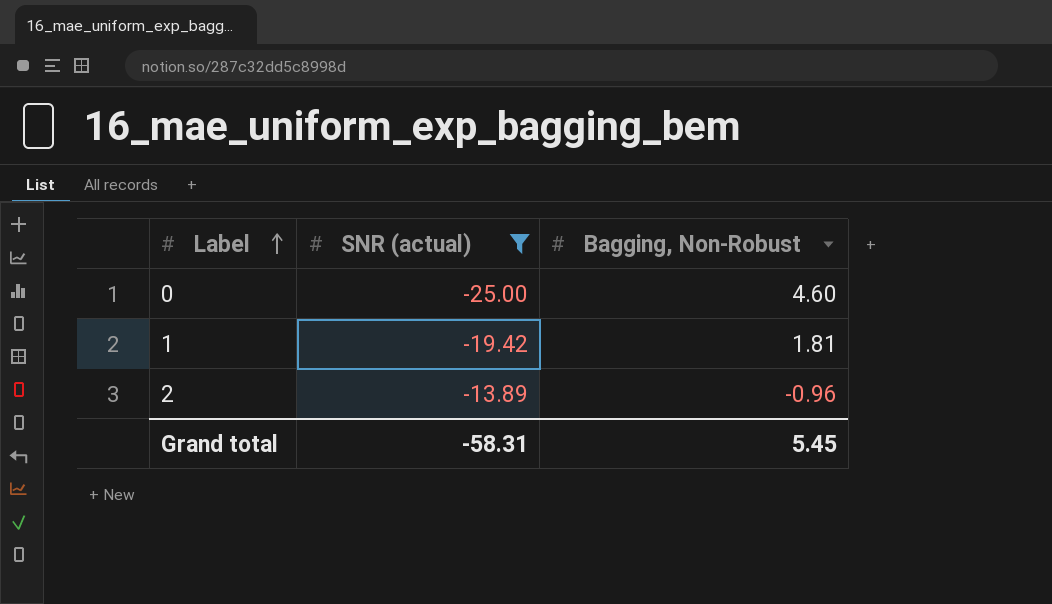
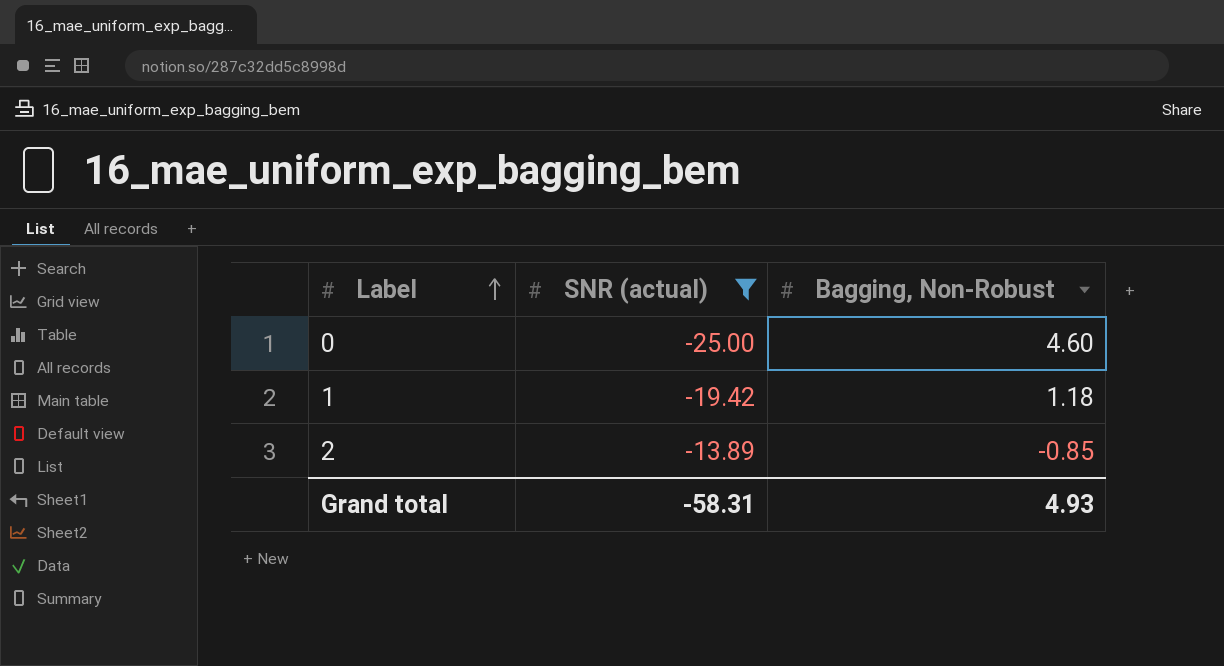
1 | Bagging, Non-Robust: 1.81 -> 1.18
2 | Bagging, Non-Robust: -0.96 -> -0.85
Grand total | Bagging, Non-Robust: 5.45 -> 4.93

